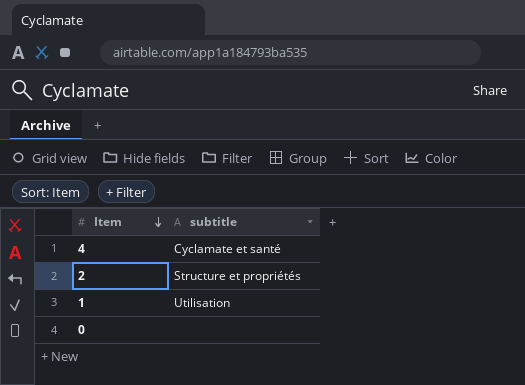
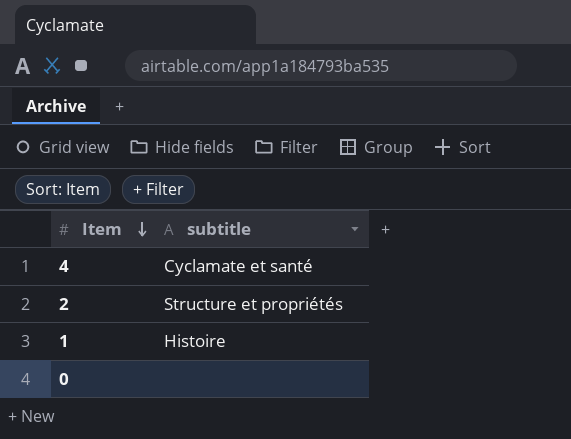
1 | subtitle: Utilisation -> Histoire

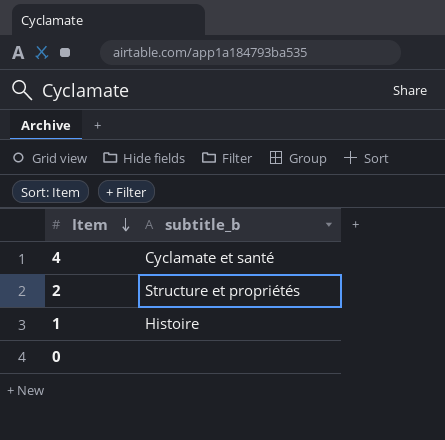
column name: subtitle -> subtitle_b

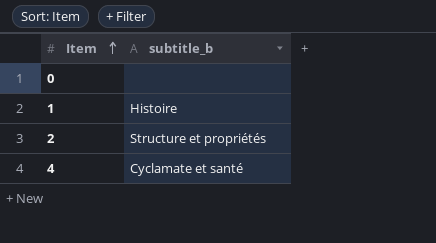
row order: Item descending -> Item ascending

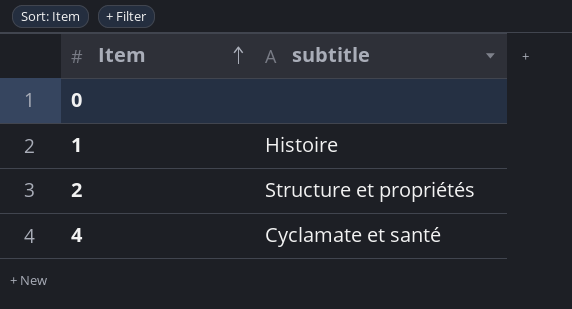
column name: subtitle_b -> subtitle

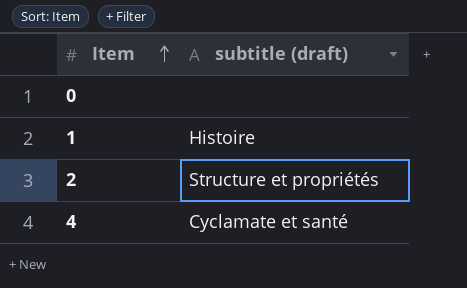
column name: subtitle -> subtitle (draft)

